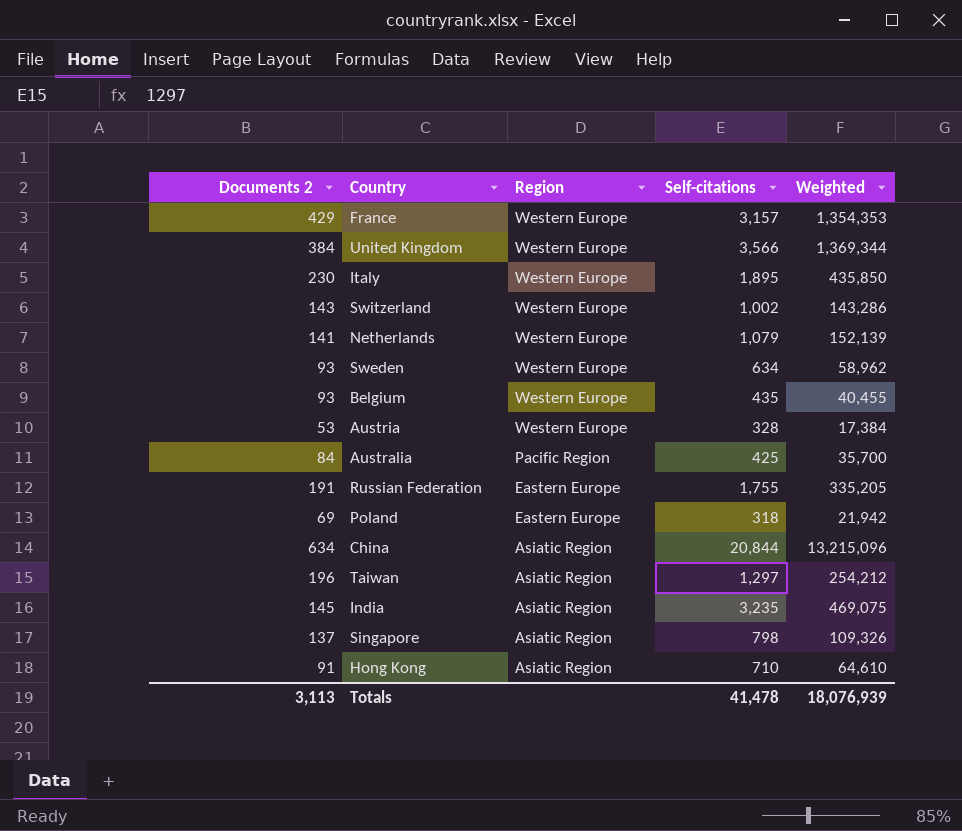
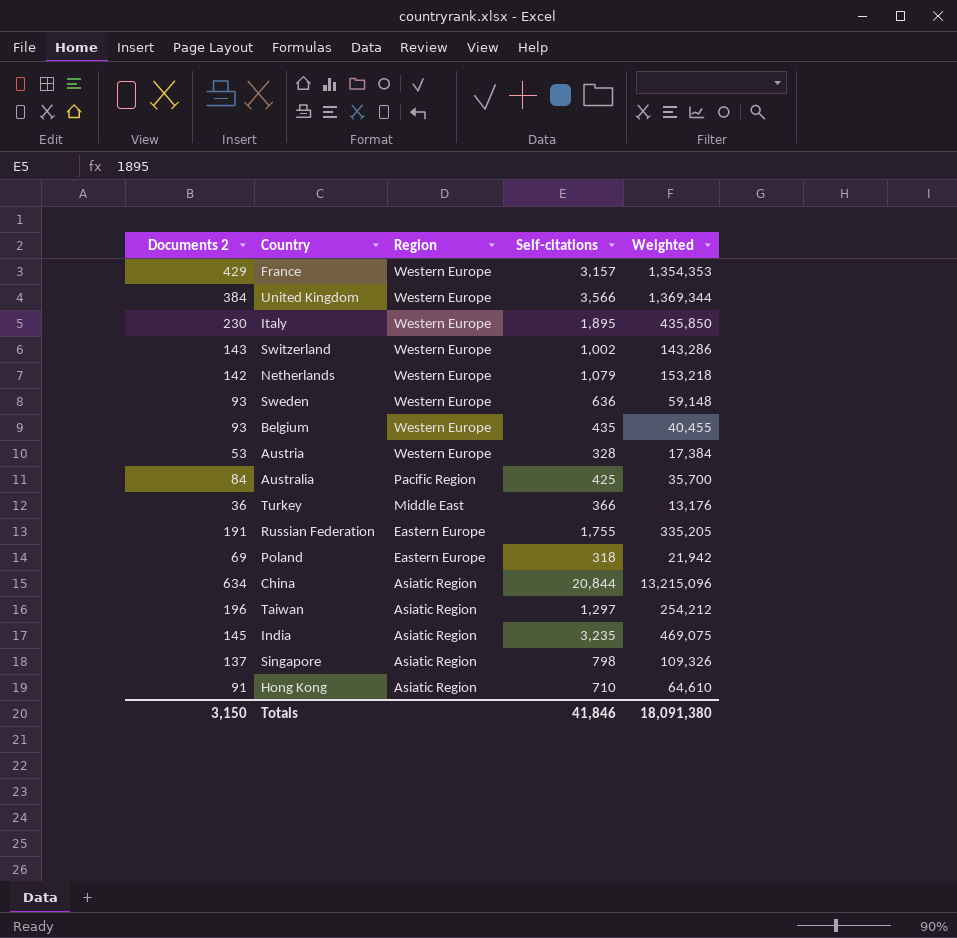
Netherlands | Documents 2: 141 -> 142
Netherlands | Weighted: 152,139 -> 153,218
Sweden | Self-citations: 634 -> 636
Sweden | Weighted: 58,962 -> 59,148
row Turkey: none -> 36 | Middle East | 366 | 13,176
Totals | Documents 2: 3,113 -> 3,150
Totals | Self-citations: 41,478 -> 41,846
Totals | Weighted: 18,076,939 -> 18,091,380

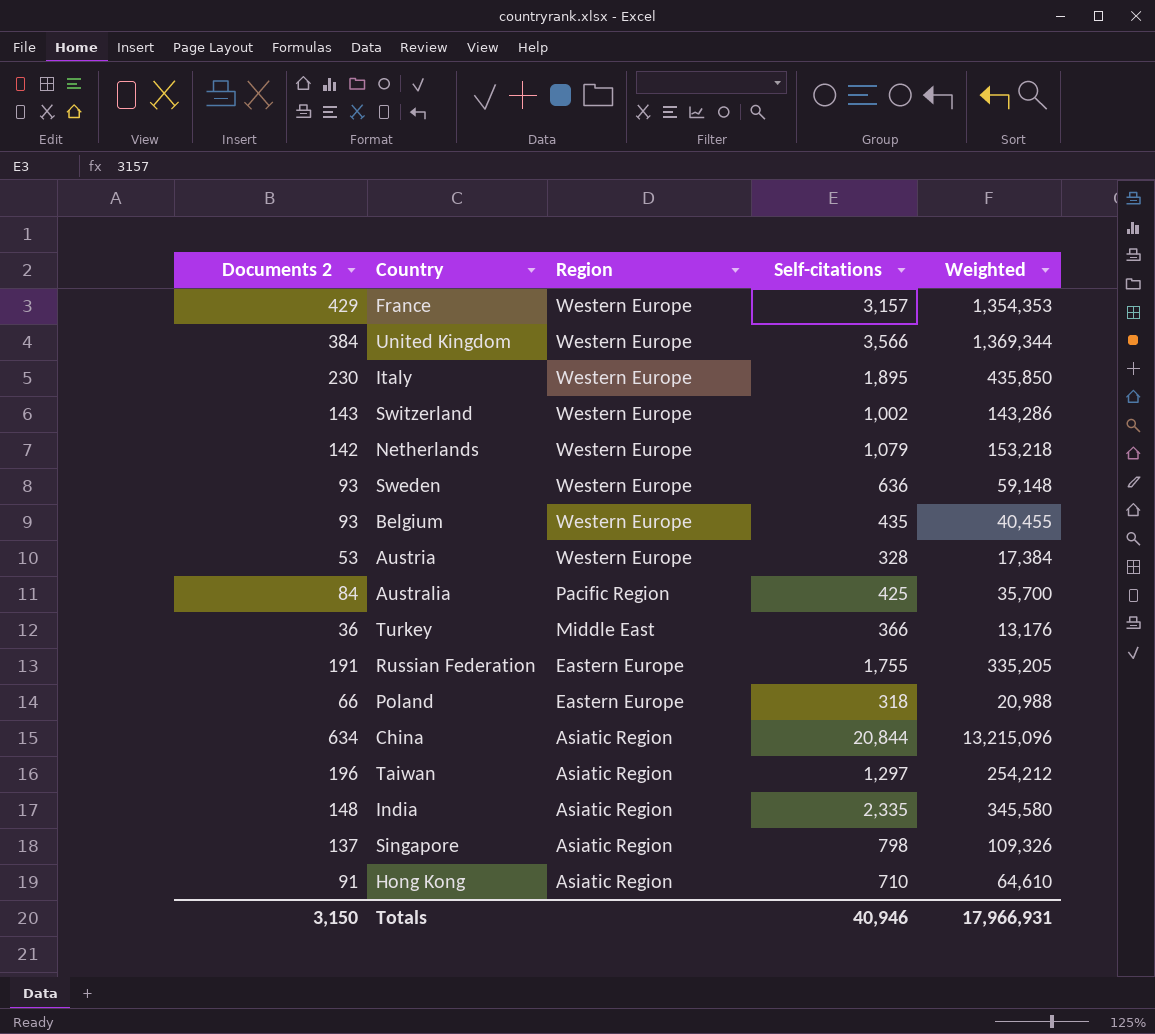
Poland | Documents 2: 69 -> 66
Poland | Weighted: 21,942 -> 20,988
India | Documents 2: 145 -> 148
India | Self-citations: 3,235 -> 2,335
India | Weighted: 469,075 -> 345,580
Totals | Self-citations: 41,846 -> 40,946
Totals | Weighted: 18,091,380 -> 17,966,931

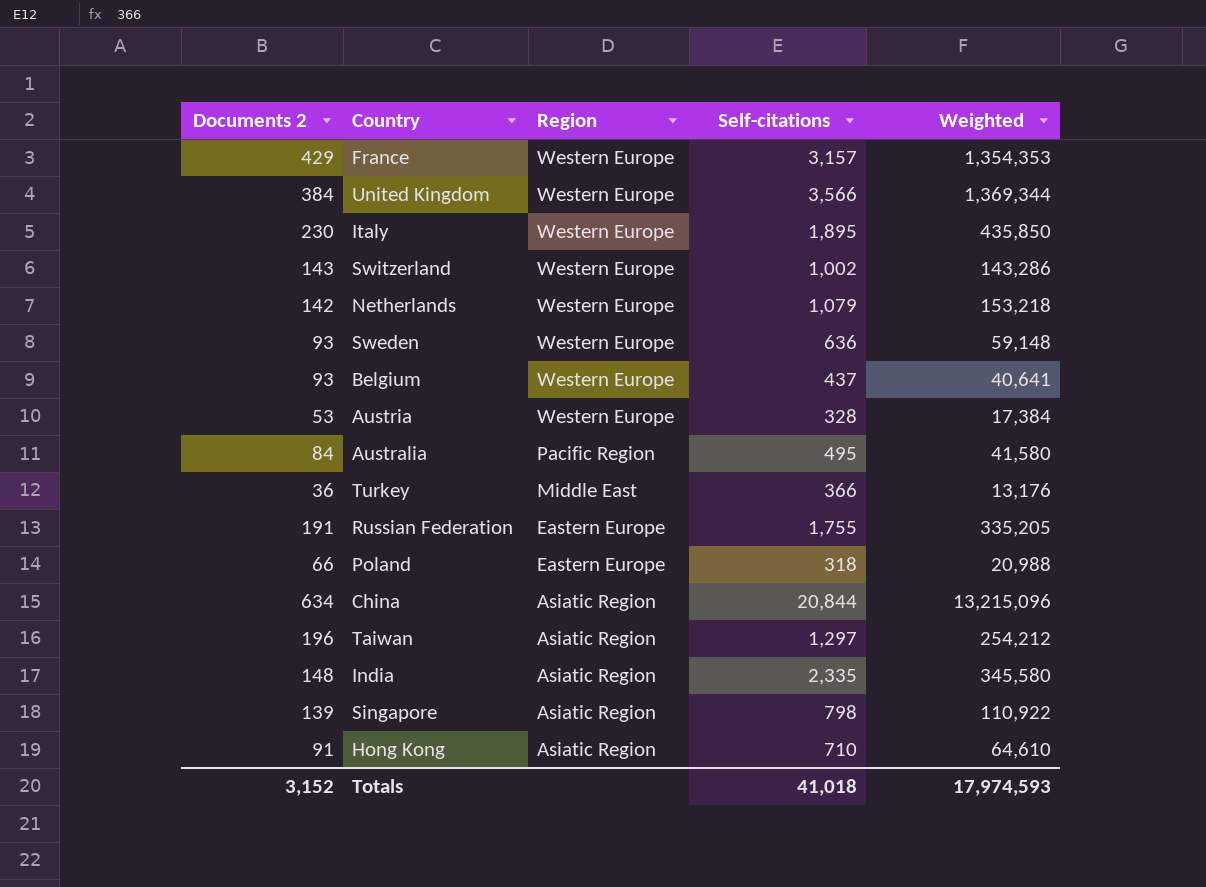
Belgium | Self-citations: 435 -> 437
Belgium | Weighted: 40,455 -> 40,641
Australia | Self-citations: 425 -> 495
Australia | Weighted: 35,700 -> 41,580
Singapore | Documents 2: 137 -> 139
Singapore | Weighted: 109,326 -> 110,922
Totals | Documents 2: 3,150 -> 3,152
Totals | Self-citations: 40,946 -> 41,018
Totals | Weighted: 17,966,931 -> 17,974,593

